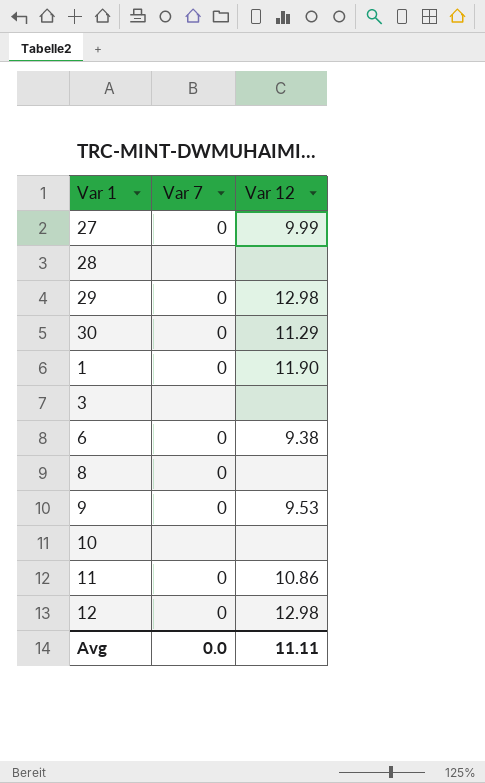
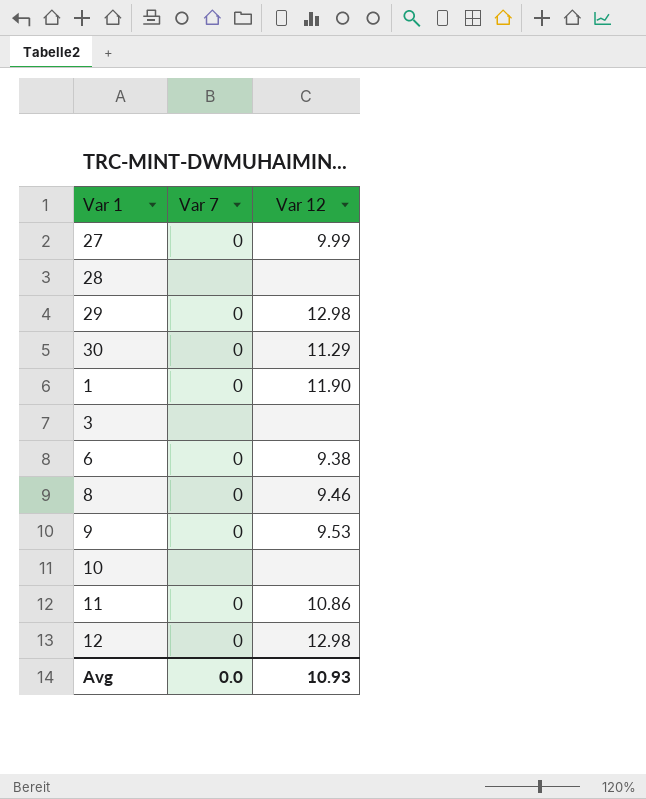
8 | Var 12: none -> 9.46
Avg | Var 12: 11.11 -> 10.93

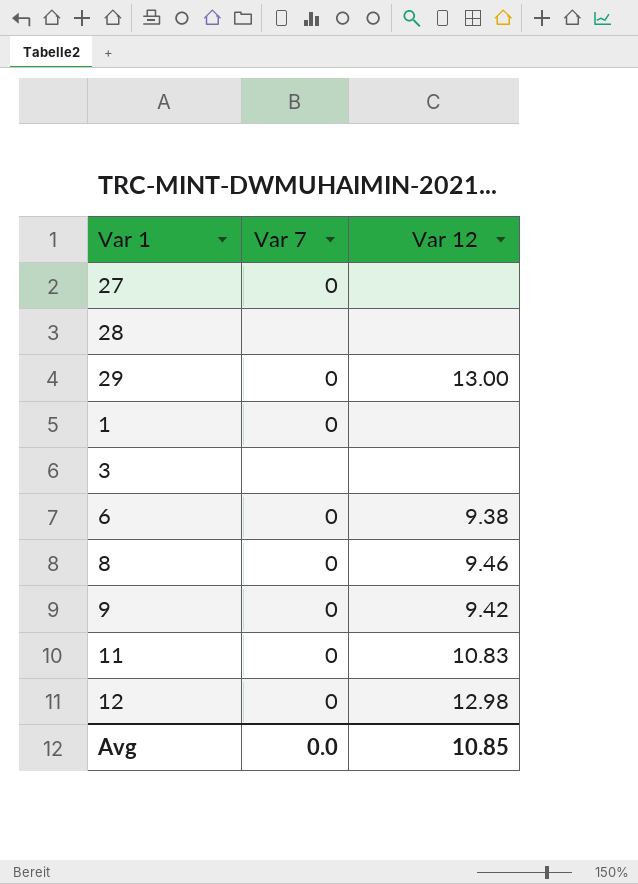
row 30: 0 | 11.29 -> none
row 10: none | none -> none
27 | Var 12: 9.99 -> none
29 | Var 12: 12.98 -> 13.00
1 | Var 12: 11.90 -> none
9 | Var 12: 9.53 -> 9.42
11 | Var 12: 10.86 -> 10.83
Avg | Var 12: 10.93 -> 10.85

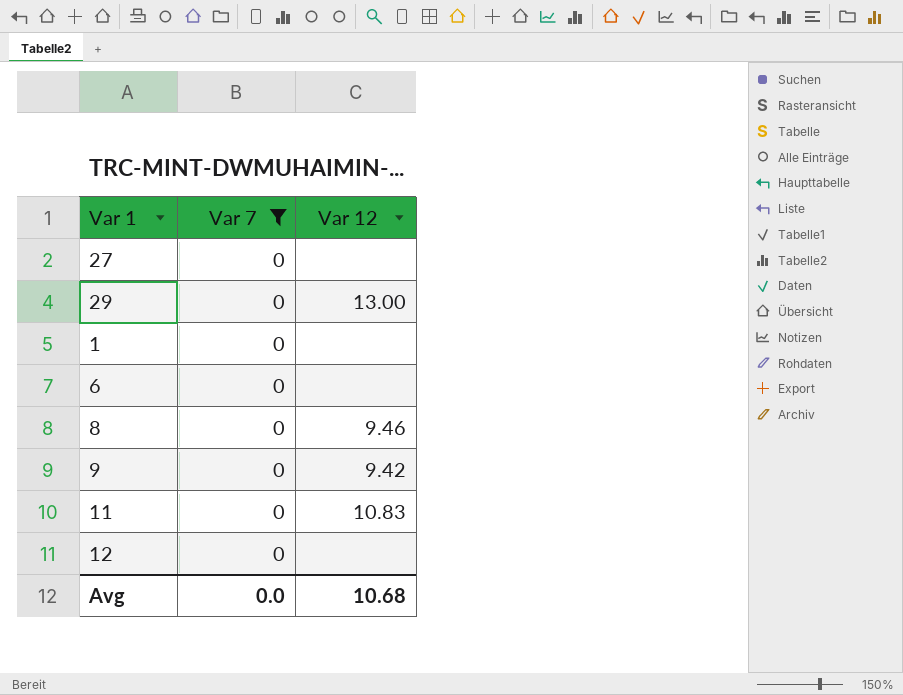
filter: none -> Var 7 = 0
6 | Var 12: 9.38 -> none
12 | Var 12: 12.98 -> none
Avg | Var 12: 10.85 -> 10.68

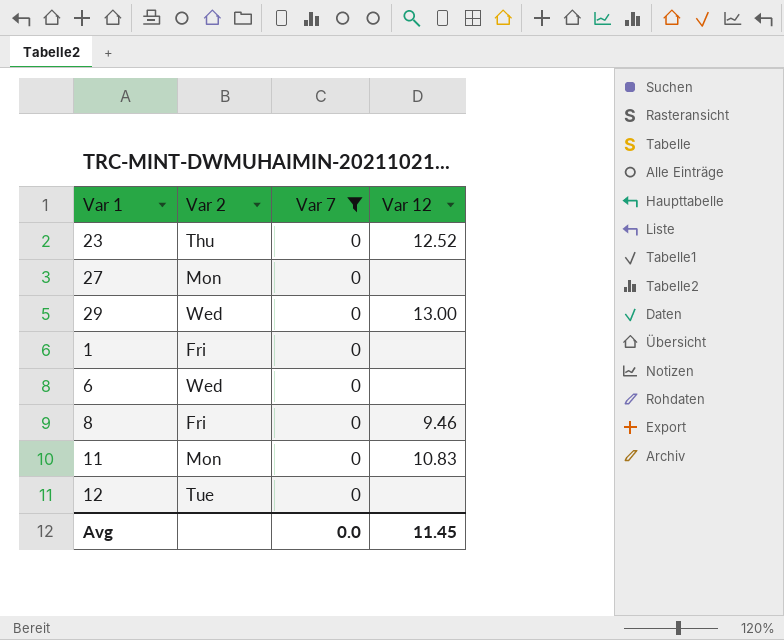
column Var 2 | position: none -> 2
row 9: 0 | 9.42 -> none
row 23: none -> Thu | 0 | 12.52
Avg | Var 12: 10.68 -> 11.45

